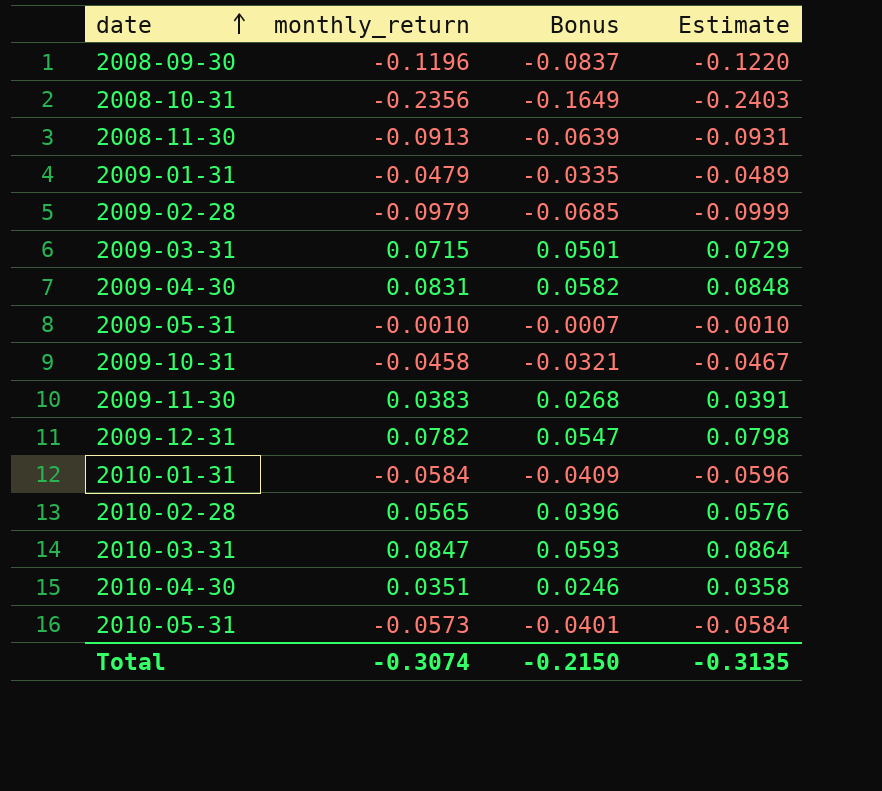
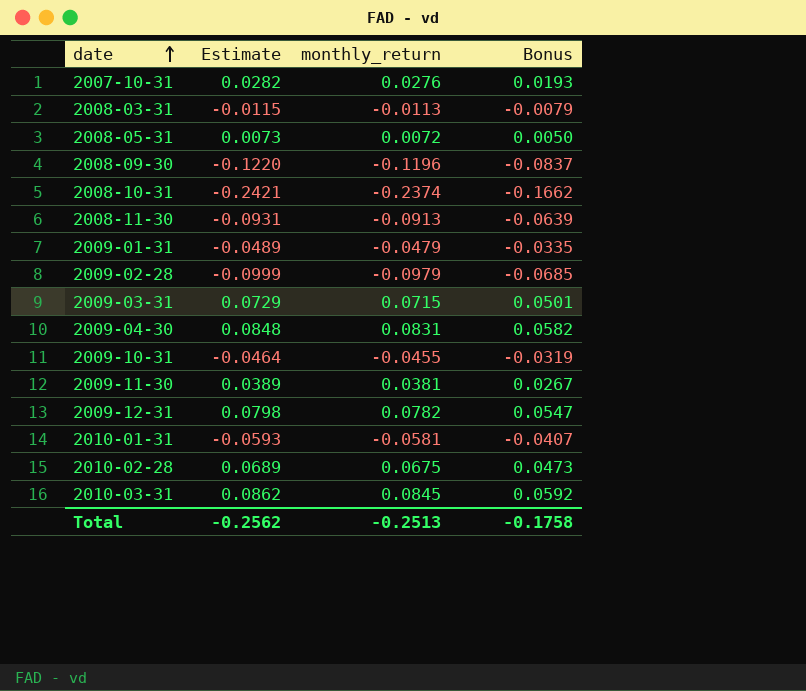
column Estimate | position: 4 -> 2
row 2009-05-31: -0.0010 | -0.0007 | -0.0010 -> none
row 2010-04-30: 0.0351 | 0.0246 | 0.0358 -> none
row 2010-05-31: -0.0573 | -0.0401 | -0.0584 -> none
row 2007-10-31: none -> 0.0282 | 0.0276 | 0.0193
row 2008-03-31: none -> -0.0115 | -0.0113 | -0.0079
row 2008-05-31: none -> 0.0073 | 0.0072 | 0.0050
2008-10-31 | Estimate: -0.2403 -> -0.2421
2008-10-31 | monthly_return: -0.2356 -> -0.2374
2008-10-31 | Bonus: -0.1649 -> -0.1662
2009-10-31 | Estimate: -0.0467 -> -0.0464
2009-10-31 | monthly_return: -0.0458 -> -0.0455
2009-10-31 | Bonus: -0.0321 -> -0.0319
2009-11-30 | Estimate: 0.0391 -> 0.0389
2009-11-30 | monthly_return: 0.0383 -> 0.0381
2009-11-30 | Bonus: 0.0268 -> 0.0267
2010-01-31 | Estimate: -0.0596 -> -0.0593
2010-01-31 | monthly_return: -0.0584 -> -0.0581
2010-01-31 | Bonus: -0.0409 -> -0.0407
2010-02-28 | Estimate: 0.0576 -> 0.0689
2010-02-28 | monthly_return: 0.0565 -> 0.0675
2010-02-28 | Bonus: 0.0396 -> 0.0473
2010-03-31 | Estimate: 0.0864 -> 0.0862
2010-03-31 | monthly_return: 0.0847 -> 0.0845
2010-03-31 | Bonus: 0.0593 -> 0.0592
Total | Estimate: -0.3135 -> -0.2562
Total | monthly_return: -0.3074 -> -0.2513
Total | Bonus: -0.2150 -> -0.1758

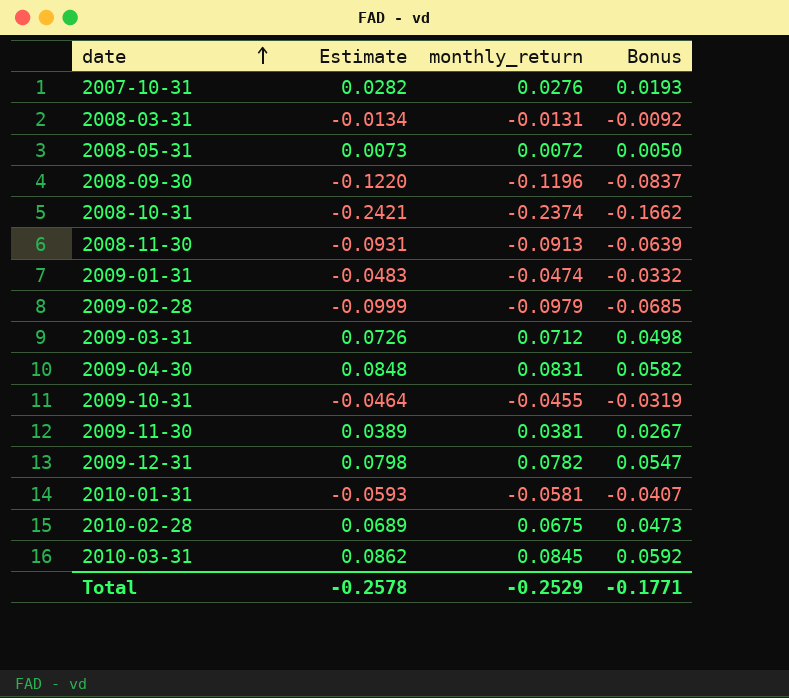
2008-03-31 | Estimate: -0.0115 -> -0.0134
2008-03-31 | monthly_return: -0.0113 -> -0.0131
2008-03-31 | Bonus: -0.0079 -> -0.0092
2009-01-31 | Estimate: -0.0489 -> -0.0483
2009-01-31 | monthly_return: -0.0479 -> -0.0474
2009-01-31 | Bonus: -0.0335 -> -0.0332
2009-03-31 | Estimate: 0.0729 -> 0.0726
2009-03-31 | monthly_return: 0.0715 -> 0.0712
2009-03-31 | Bonus: 0.0501 -> 0.0498
Total | Estimate: -0.2562 -> -0.2578
Total | monthly_return: -0.2513 -> -0.2529
Total | Bonus: -0.1758 -> -0.1771

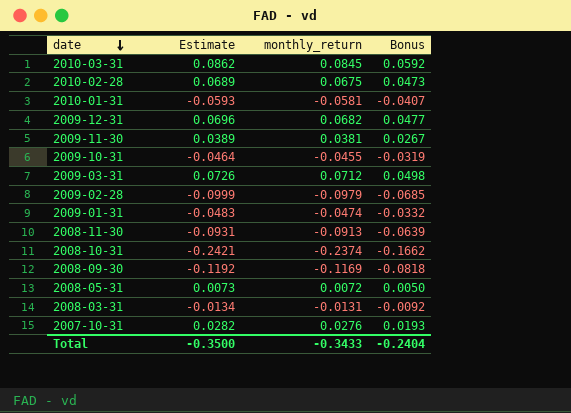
row order: date ascending -> date descending
row 2009-04-30: 0.0848 | 0.0831 | 0.0582 -> none
2009-12-31 | Estimate: 0.0798 -> 0.0696
2009-12-31 | monthly_return: 0.0782 -> 0.0682
2009-12-31 | Bonus: 0.0547 -> 0.0477
2008-09-30 | Estimate: -0.1220 -> -0.1192
2008-09-30 | monthly_return: -0.1196 -> -0.1169
2008-09-30 | Bonus: -0.0837 -> -0.0818
Total | Estimate: -0.2578 -> -0.3500
Total | monthly_return: -0.2529 -> -0.3433
Total | Bonus: -0.1771 -> -0.2404

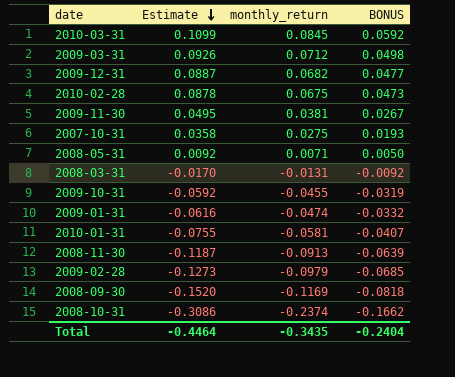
row order: date descending -> Estimate descending
column Estimate | formula: [monthly_return] * 1.02 -> [monthly_return] * 1.3
column name: Bonus -> BONUS
2007-10-31 | monthly_return: 0.0276 -> 0.0275
2008-05-31 | monthly_return: 0.0072 -> 0.0071
Total | Estimate: -0.3500 -> -0.4464
Total | monthly_return: -0.3433 -> -0.3435

